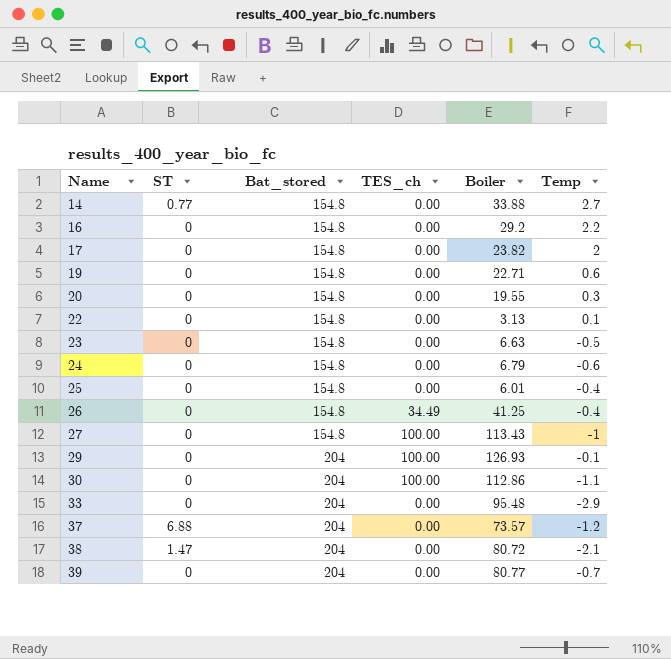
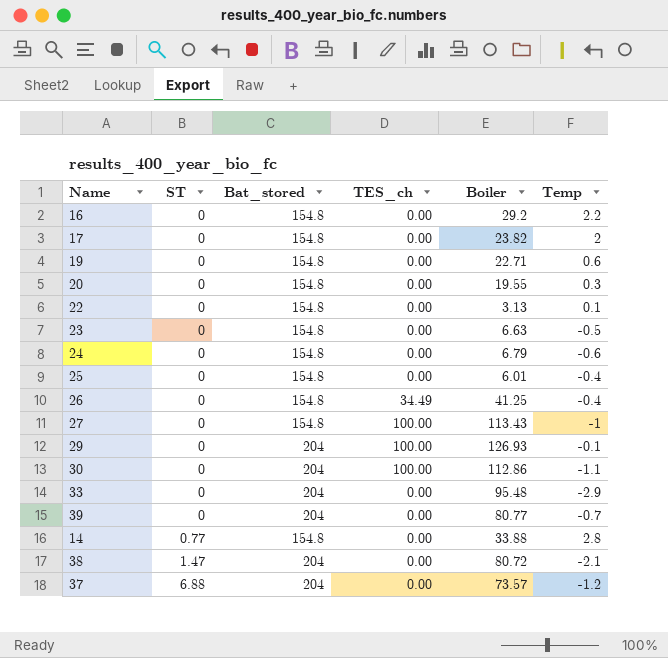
row order: Name ascending -> ST ascending
14 | Temp: 2.7 -> 2.8

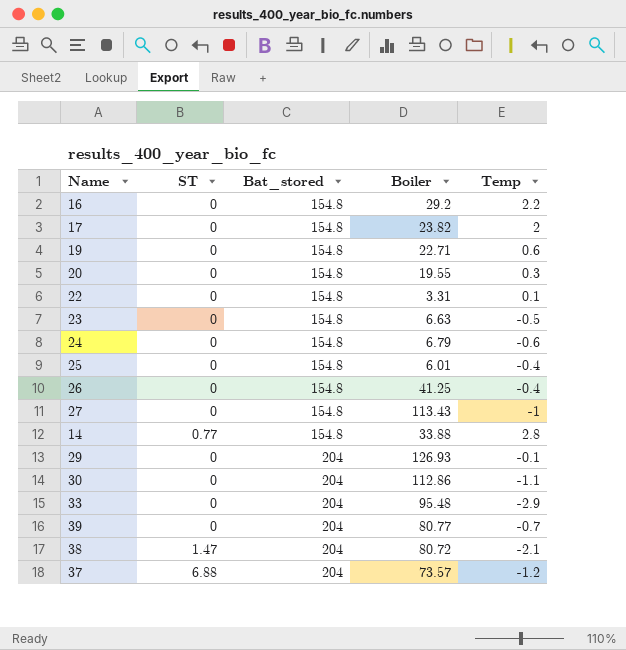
row order: ST ascending -> Bat_stored ascending
column TES_ch | position: 4 -> none
22 | Boiler: 3.13 -> 3.31

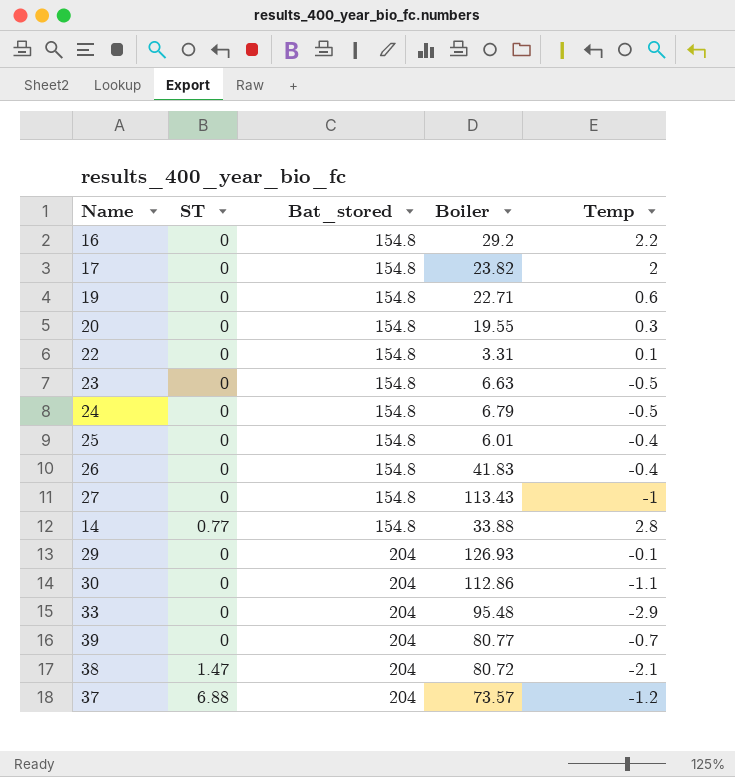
24 | Temp: -0.6 -> -0.5
26 | Boiler: 41.25 -> 41.83

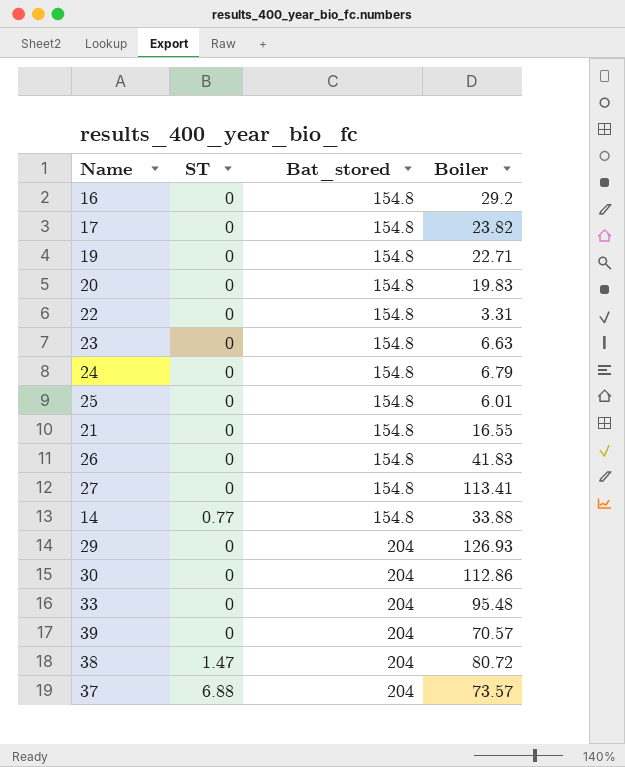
column Temp | position: 5 -> none
20 | Boiler: 19.55 -> 19.83
row 21: none -> 0 | 154.8 | 16.55
27 | Boiler: 113.43 -> 113.41
39 | Boiler: 80.77 -> 70.57

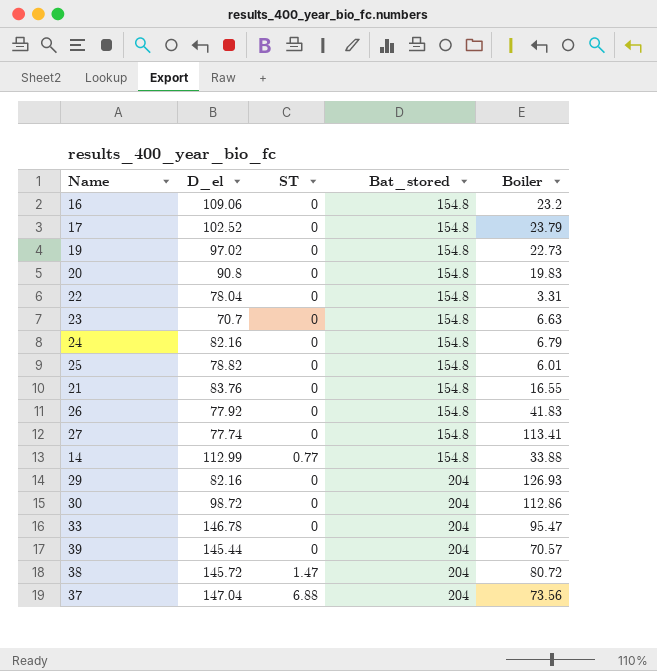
column D_el | position: none -> 2
16 | Boiler: 29.2 -> 23.2
17 | Boiler: 23.82 -> 23.79
19 | Boiler: 22.71 -> 22.73
33 | Boiler: 95.48 -> 95.47
37 | Boiler: 73.57 -> 73.56

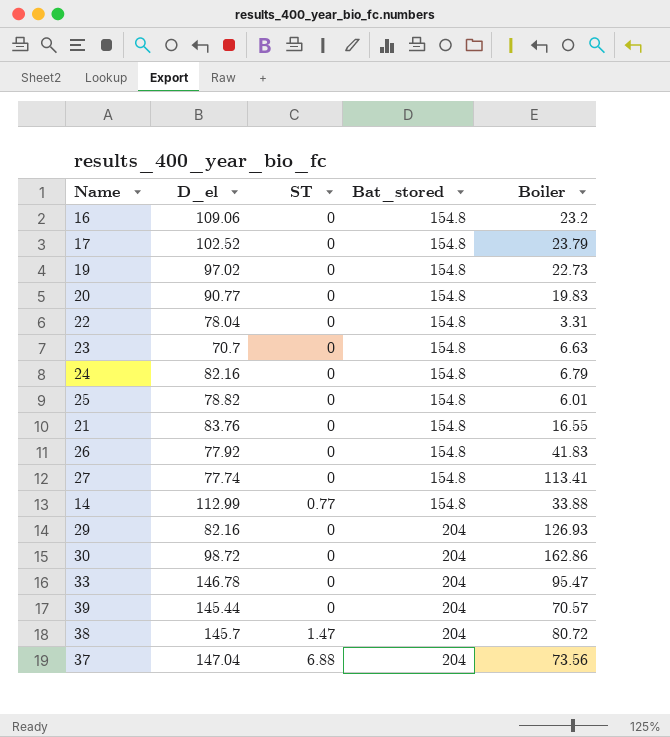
20 | D_el: 90.8 -> 90.77
30 | Boiler: 112.86 -> 162.86
38 | D_el: 145.72 -> 145.7

